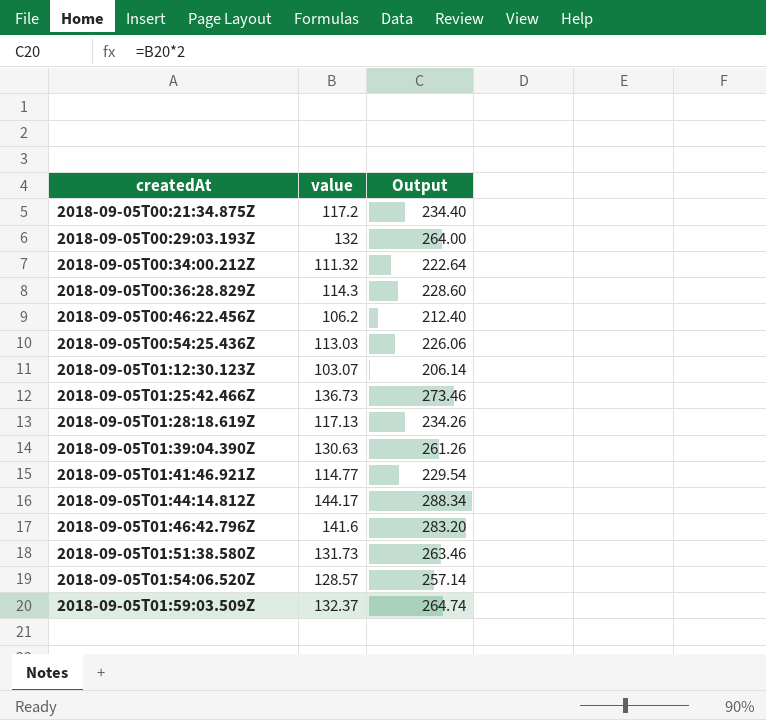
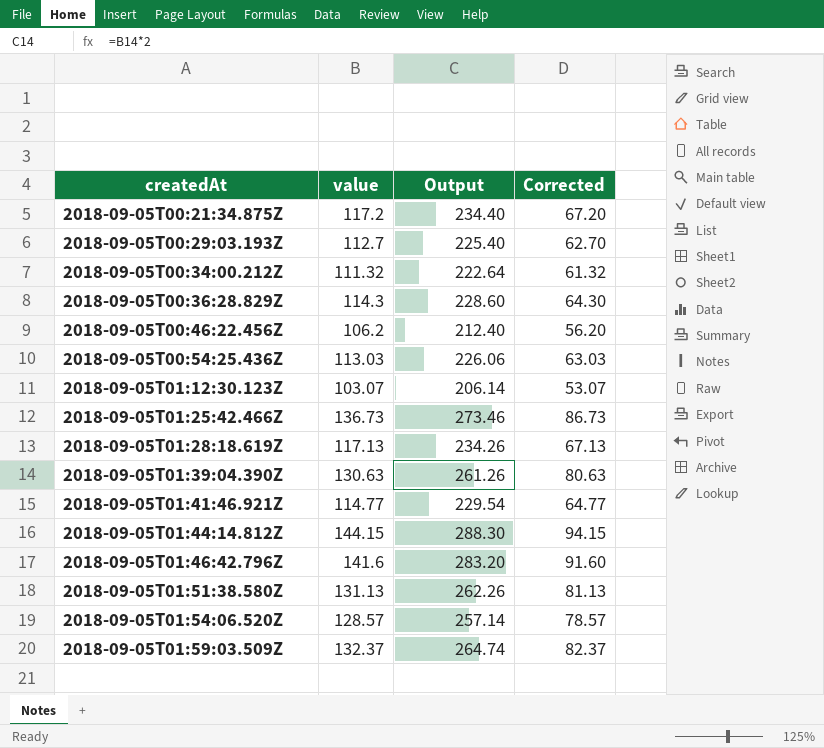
column Corrected | formula: none -> [value] - 50
2018-09-05T00:29:03.193Z | value: 132 -> 112.7
2018-09-05T00:29:03.193Z | Output: 264.00 -> 225.40
2018-09-05T01:44:14.812Z | value: 144.17 -> 144.15
2018-09-05T01:44:14.812Z | Output: 288.34 -> 288.30
2018-09-05T01:51:38.580Z | value: 131.73 -> 131.13
2018-09-05T01:51:38.580Z | Output: 263.46 -> 262.26

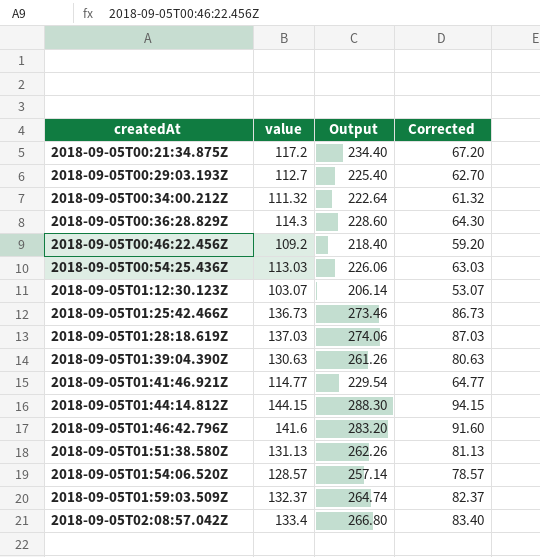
2018-09-05T00:46:22.456Z | value: 106.2 -> 109.2
2018-09-05T00:46:22.456Z | Output: 212.40 -> 218.40
2018-09-05T00:46:22.456Z | Corrected: 56.20 -> 59.20
2018-09-05T01:28:18.619Z | value: 117.13 -> 137.03
2018-09-05T01:28:18.619Z | Output: 234.26 -> 274.06
2018-09-05T01:28:18.619Z | Corrected: 67.13 -> 87.03
row 2018-09-05T02:08:57.042Z: none -> 133.4 | 266.80 | 83.40

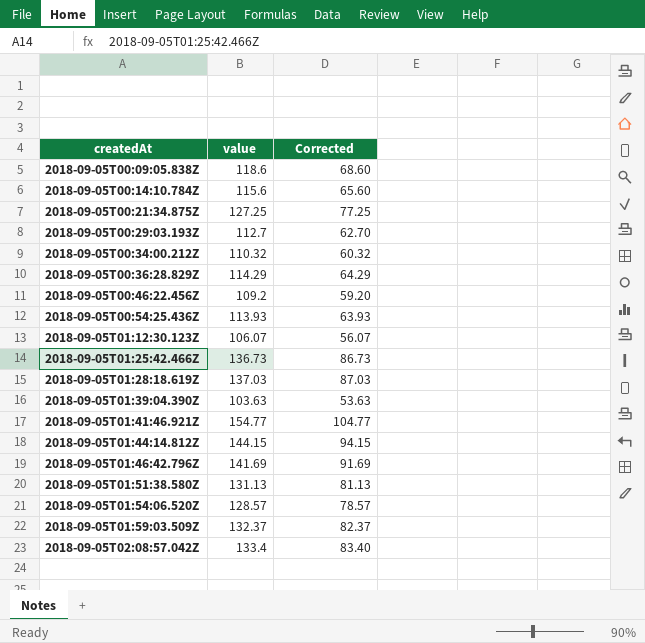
column Output | formula: [value] * 2 -> none
row 2018-09-05T00:09:05.838Z: none -> 118.6 | 68.60
row 2018-09-05T00:14:10.784Z: none -> 115.6 | 65.60
2018-09-05T00:21:34.875Z | value: 117.2 -> 127.25
2018-09-05T00:21:34.875Z | Corrected: 67.20 -> 77.25
2018-09-05T00:34:00.212Z | value: 111.32 -> 110.32
2018-09-05T00:34:00.212Z | Corrected: 61.32 -> 60.32
2018-09-05T00:36:28.829Z | value: 114.3 -> 114.29
2018-09-05T00:36:28.829Z | Corrected: 64.30 -> 64.29
2018-09-05T00:54:25.436Z | value: 113.03 -> 113.93
2018-09-05T00:54:25.436Z | Corrected: 63.03 -> 63.93
2018-09-05T01:12:30.123Z | value: 103.07 -> 106.07
2018-09-05T01:12:30.123Z | Corrected: 53.07 -> 56.07
2018-09-05T01:39:04.390Z | value: 130.63 -> 103.63
2018-09-05T01:39:04.390Z | Corrected: 80.63 -> 53.63
2018-09-05T01:41:46.921Z | value: 114.77 -> 154.77
2018-09-05T01:41:46.921Z | Corrected: 64.77 -> 104.77
2018-09-05T01:46:42.796Z | value: 141.6 -> 141.69
2018-09-05T01:46:42.796Z | Corrected: 91.60 -> 91.69

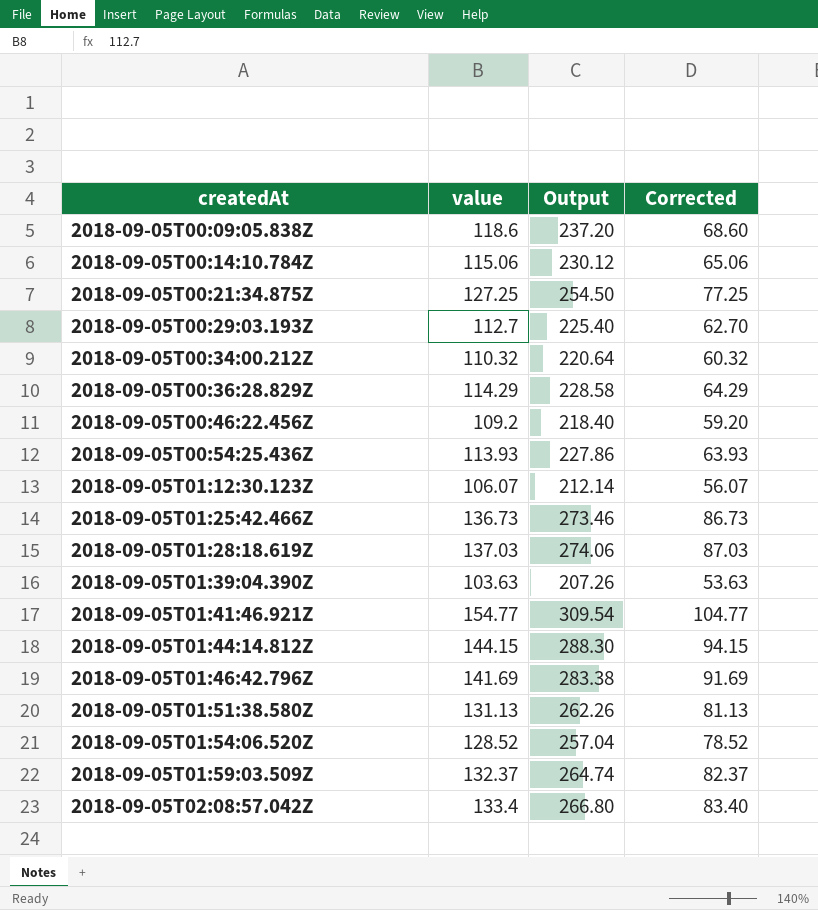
column Output | formula: none -> [value] * 2
2018-09-05T00:14:10.784Z | value: 115.6 -> 115.06
2018-09-05T00:14:10.784Z | Corrected: 65.60 -> 65.06
2018-09-05T01:54:06.520Z | value: 128.57 -> 128.52
2018-09-05T01:54:06.520Z | Corrected: 78.57 -> 78.52

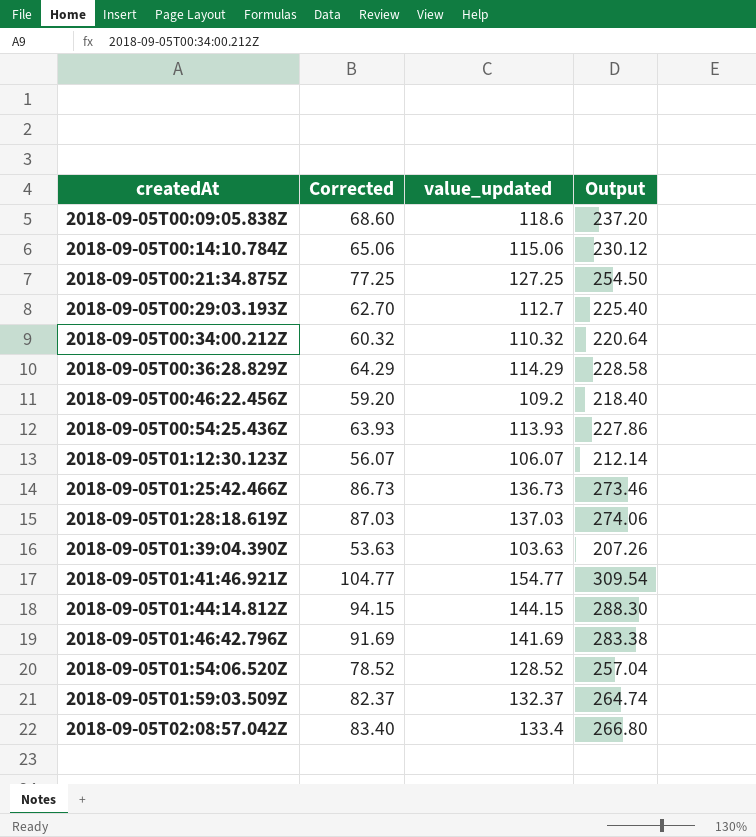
column Corrected | position: 4 -> 2
column name: value -> value_updated
row 2018-09-05T01:51:38.580Z: 131.13 | 262.26 | 81.13 -> none

